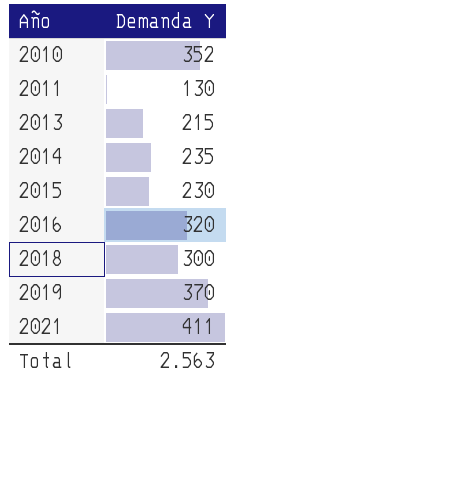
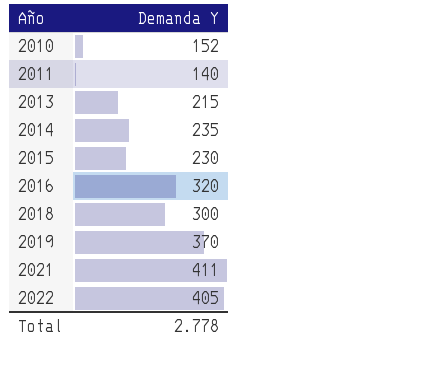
2010 | Demanda Y: 352 -> 152
2011 | Demanda Y: 130 -> 140
row 2022: none -> 405
Total | Demanda Y: 2.563 -> 2.778

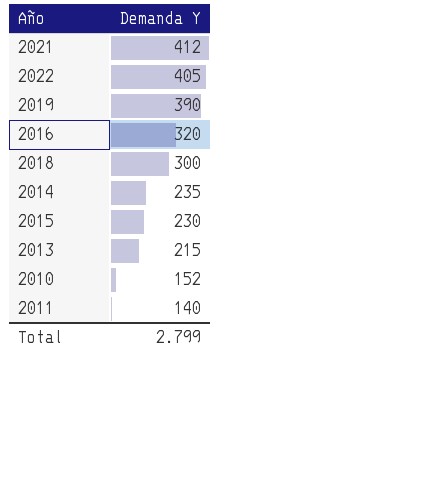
row order: Año ascending -> Demanda Y descending
2021 | Demanda Y: 411 -> 412
2019 | Demanda Y: 370 -> 390
Total | Demanda Y: 2.778 -> 2.799

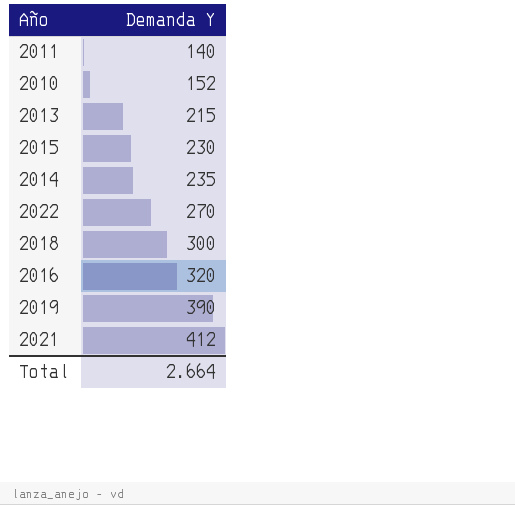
row order: Demanda Y descending -> Demanda Y ascending
2022 | Demanda Y: 405 -> 270
Total | Demanda Y: 2.799 -> 2.664

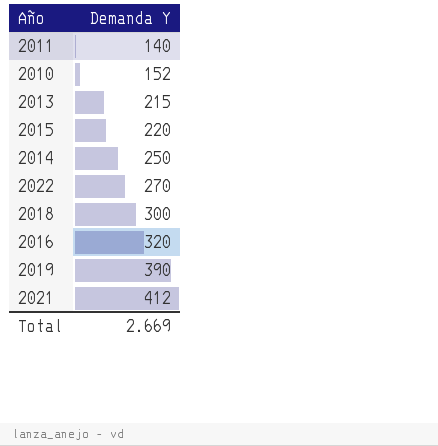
2015 | Demanda Y: 230 -> 220
2014 | Demanda Y: 235 -> 250
Total | Demanda Y: 2.664 -> 2.669

